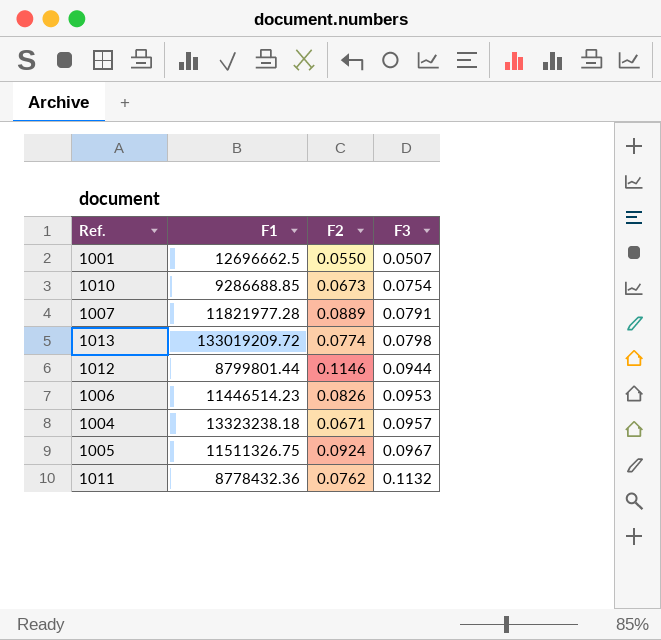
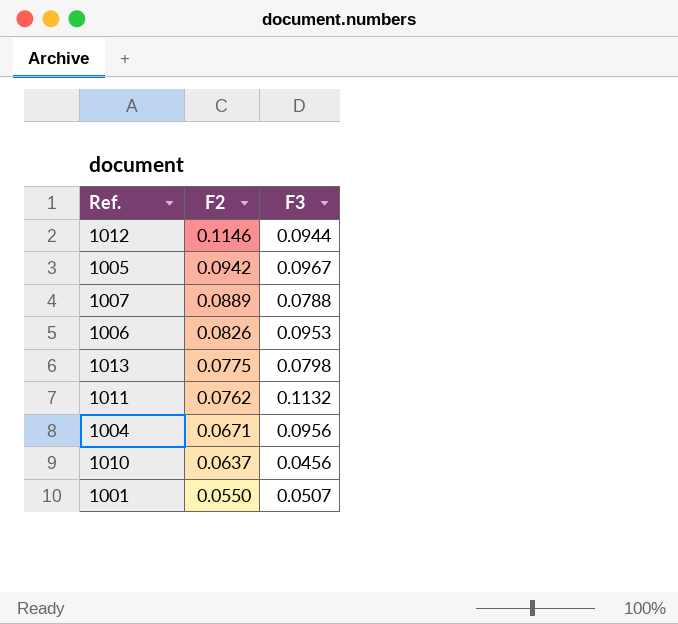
row order: F3 ascending -> F2 descending
column F1 | position: 2 -> none
1005 | F2: 0.0924 -> 0.0942
1007 | F3: 0.0791 -> 0.0788
1013 | F2: 0.0774 -> 0.0775
1004 | F3: 0.0957 -> 0.0956
1010 | F2: 0.0673 -> 0.0637
1010 | F3: 0.0754 -> 0.0456

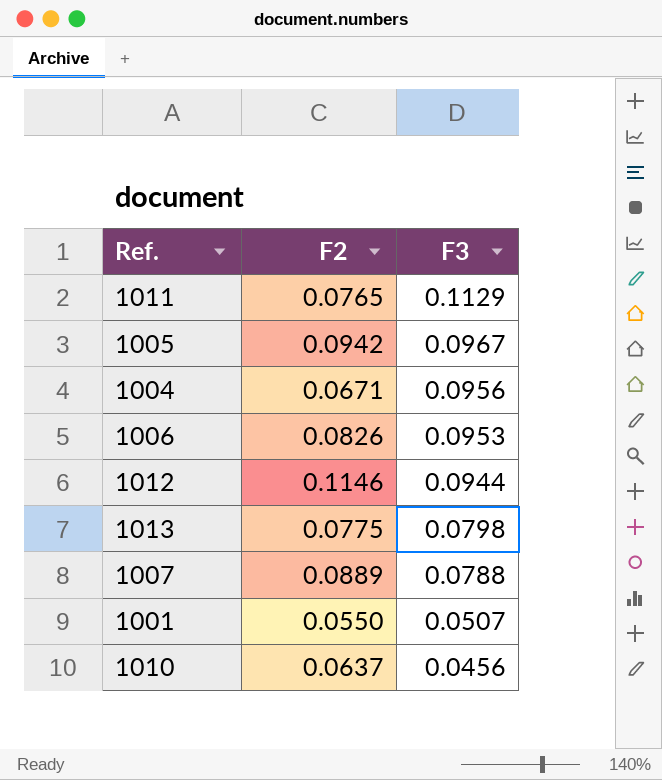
row order: F2 descending -> F3 descending
1011 | F2: 0.0762 -> 0.0765
1011 | F3: 0.1132 -> 0.1129

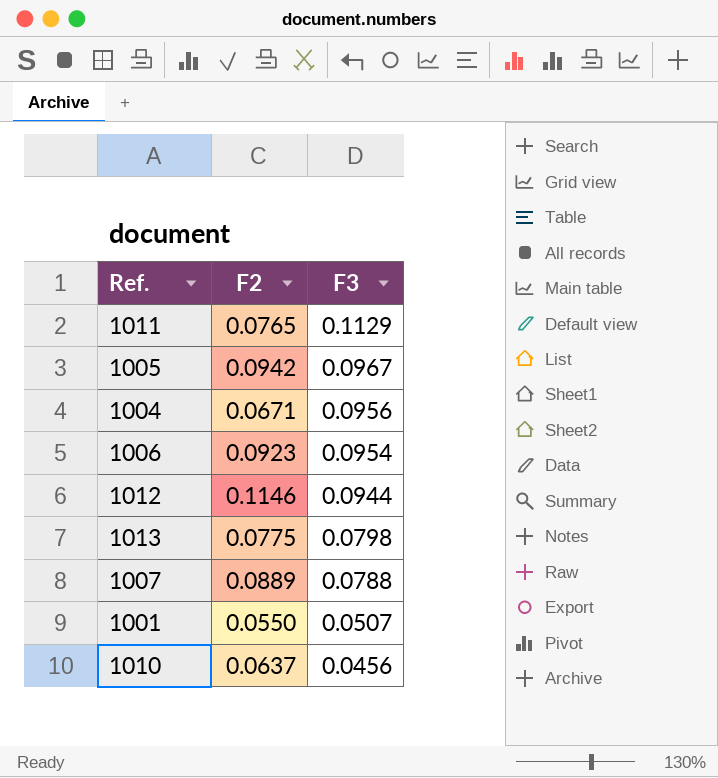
1006 | F2: 0.0826 -> 0.0923
1006 | F3: 0.0953 -> 0.0954

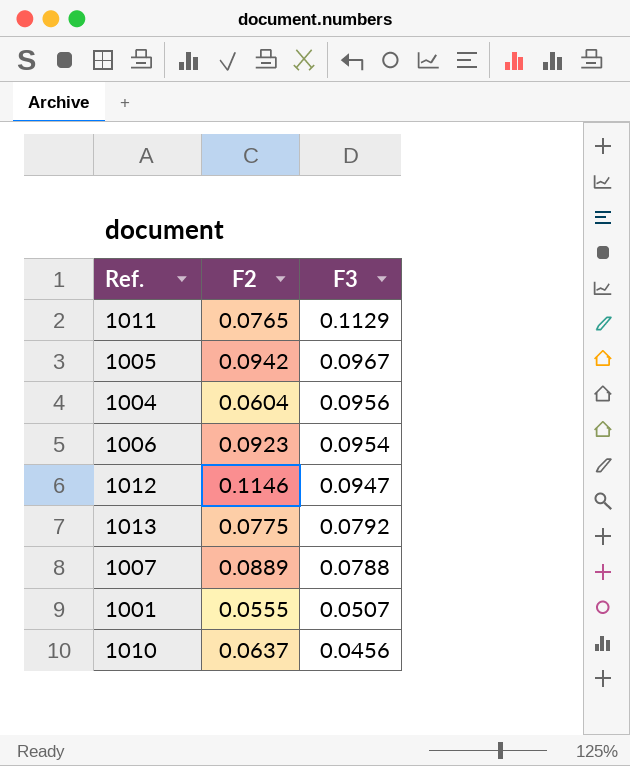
1004 | F2: 0.0671 -> 0.0604
1012 | F3: 0.0944 -> 0.0947
1013 | F3: 0.0798 -> 0.0792
1001 | F2: 0.0550 -> 0.0555

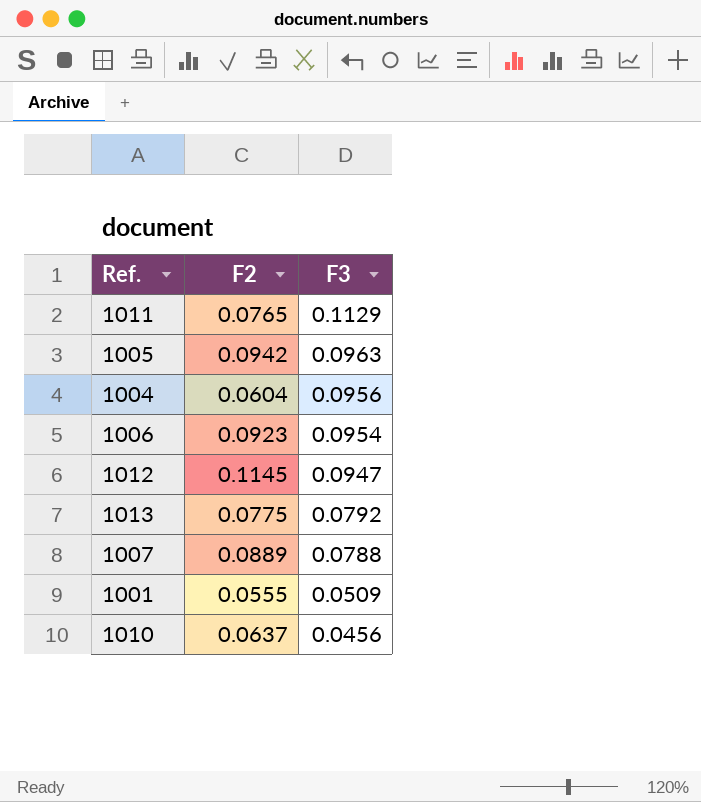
1005 | F3: 0.0967 -> 0.0963
1012 | F2: 0.1146 -> 0.1145
1001 | F3: 0.0507 -> 0.0509

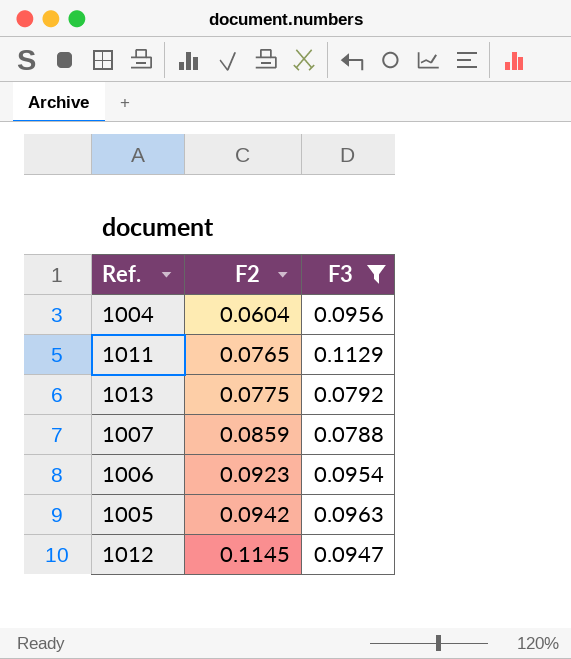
filter: none -> F3 >= 0.0788
row order: F3 descending -> F2 ascending
1007 | F2: 0.0889 -> 0.0859

